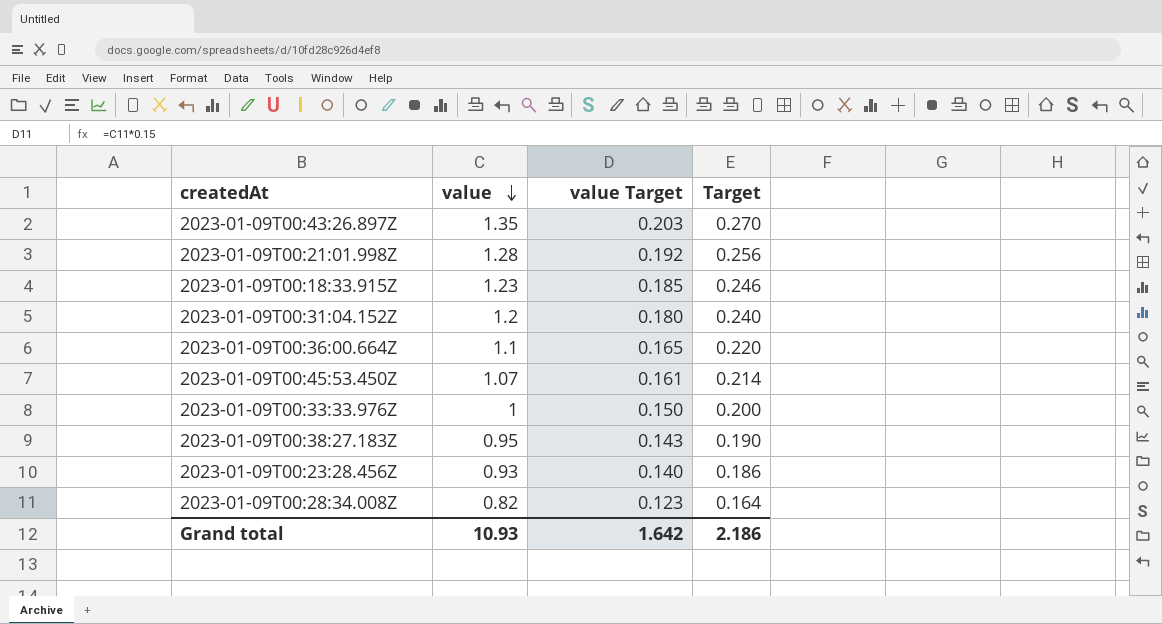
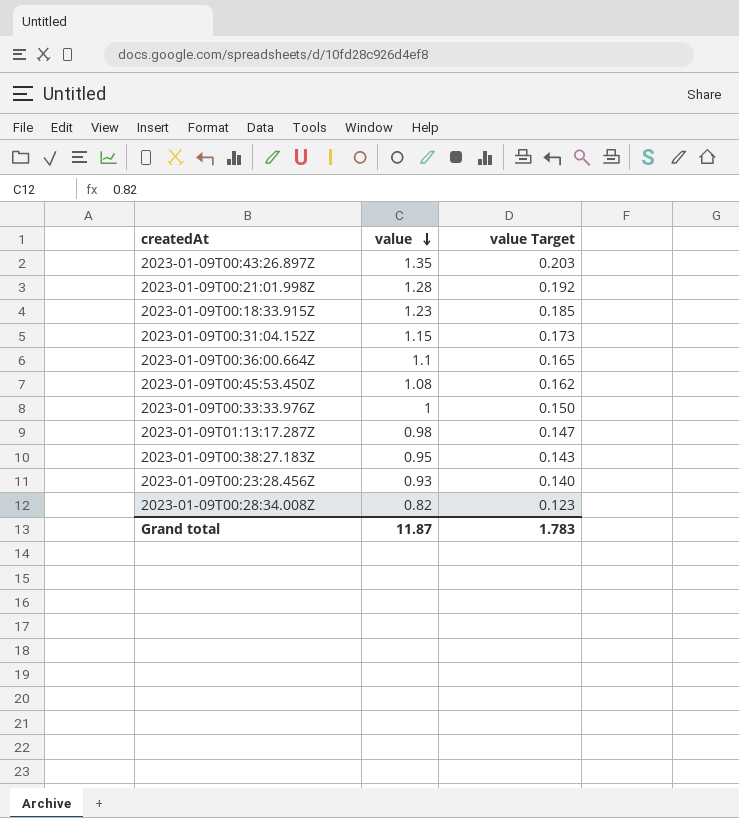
column Target | formula: [value] * 0.2 -> none
2023-01-09T00:31:04.152Z | value: 1.2 -> 1.15
2023-01-09T00:31:04.152Z | value Target: 0.180 -> 0.173
2023-01-09T00:45:53.450Z | value: 1.07 -> 1.08
2023-01-09T00:45:53.450Z | value Target: 0.161 -> 0.162
row 2023-01-09T01:13:17.287Z: none -> 0.98 | 0.147
Grand total | value: 10.93 -> 11.87
Grand total | value Target: 1.642 -> 1.783

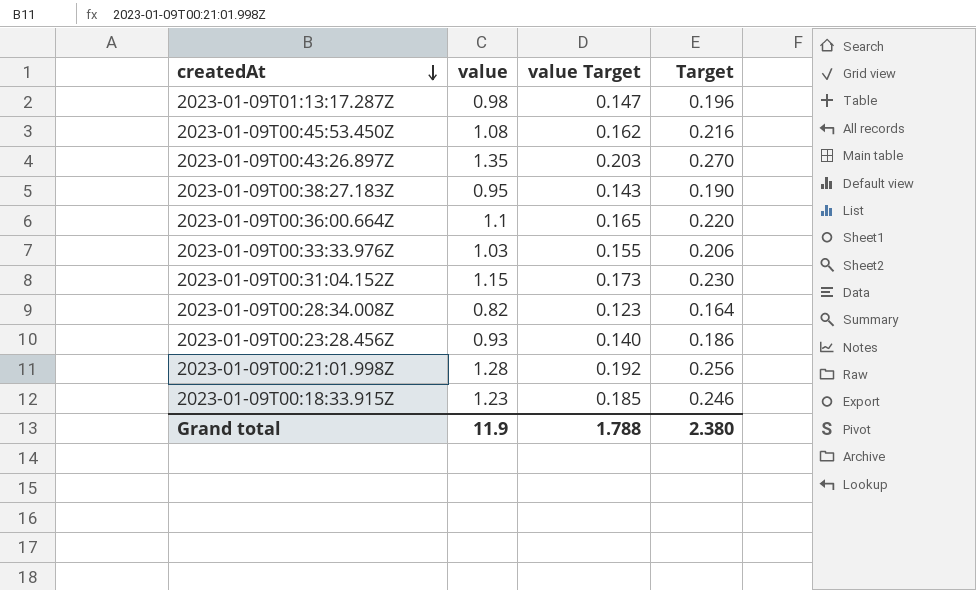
row order: value descending -> createdAt descending
column Target | formula: none -> [value] * 0.2
2023-01-09T00:33:33.976Z | value: 1 -> 1.03
2023-01-09T00:33:33.976Z | value Target: 0.150 -> 0.155
Grand total | value: 11.87 -> 11.9
Grand total | value Target: 1.783 -> 1.788

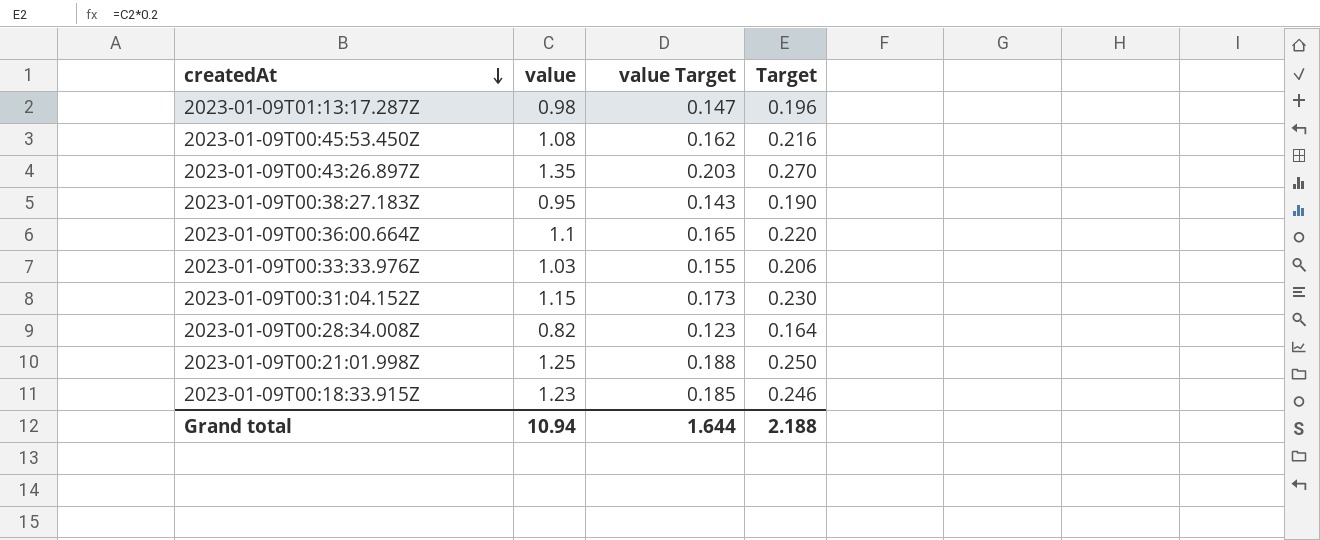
row 2023-01-09T00:23:28.456Z: 0.93 | 0.140 | 0.186 -> none
2023-01-09T00:21:01.998Z | value: 1.28 -> 1.25
2023-01-09T00:21:01.998Z | value Target: 0.192 -> 0.188
2023-01-09T00:21:01.998Z | Target: 0.256 -> 0.250
Grand total | value: 11.9 -> 10.94
Grand total | value Target: 1.788 -> 1.644
Grand total | Target: 2.380 -> 2.188

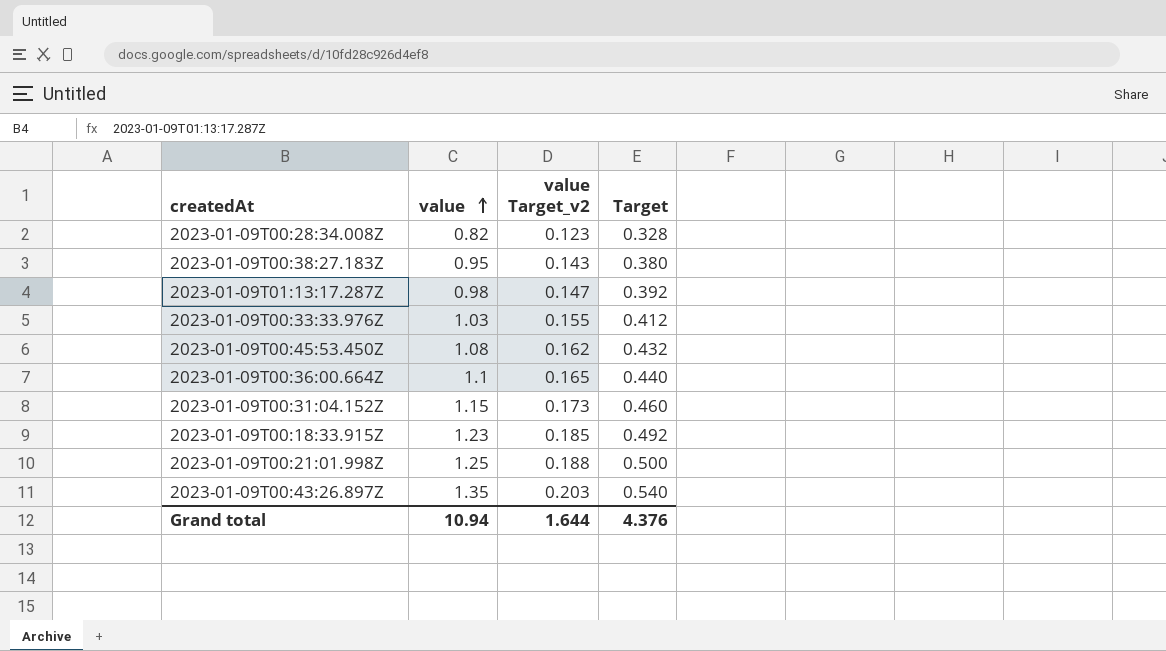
row order: createdAt descending -> value ascending
column name: value Target -> value Target_v2
column Target | formula: [value] * 0.2 -> [value] * 0.4
Grand total | Target: 2.188 -> 4.376

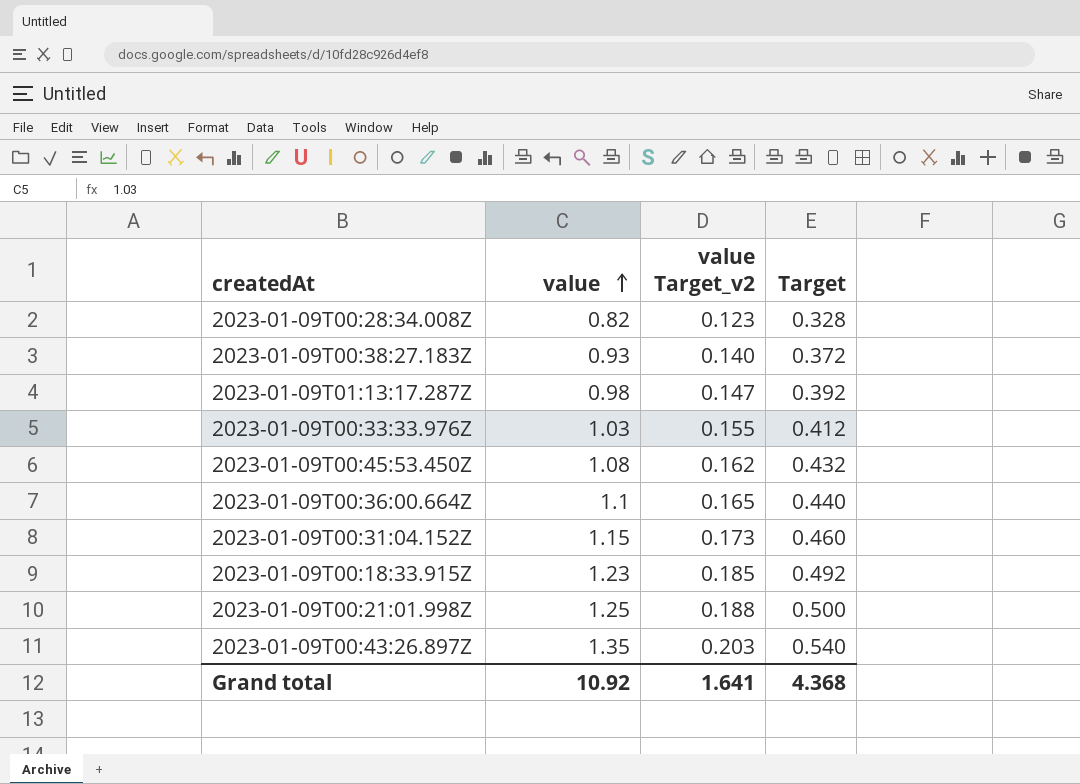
2023-01-09T00:38:27.183Z | value: 0.95 -> 0.93
2023-01-09T00:38:27.183Z | value Target_v2: 0.143 -> 0.140
2023-01-09T00:38:27.183Z | Target: 0.380 -> 0.372
Grand total | value: 10.94 -> 10.92
Grand total | value Target_v2: 1.644 -> 1.641
Grand total | Target: 4.376 -> 4.368

